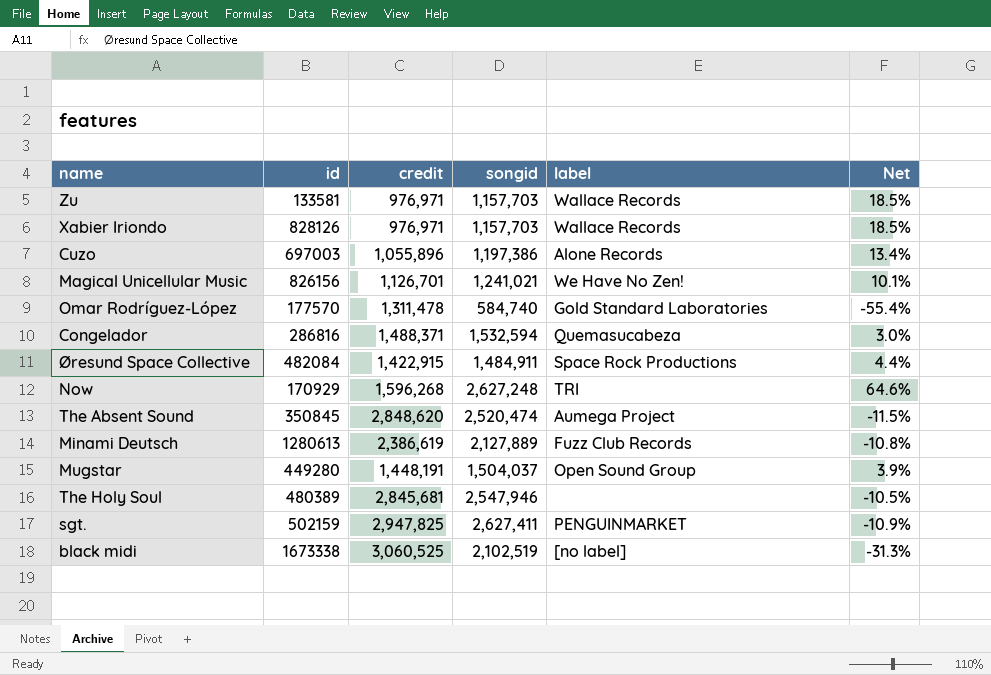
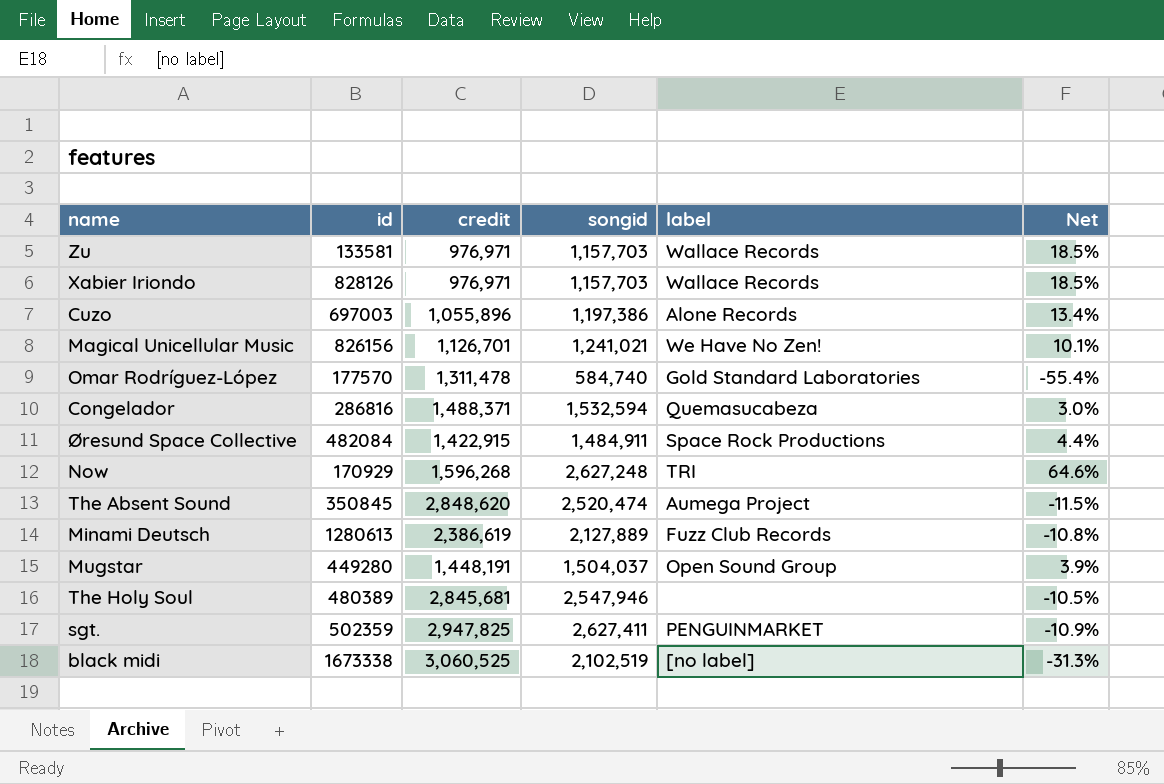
sgt. | id: 502159 -> 502359

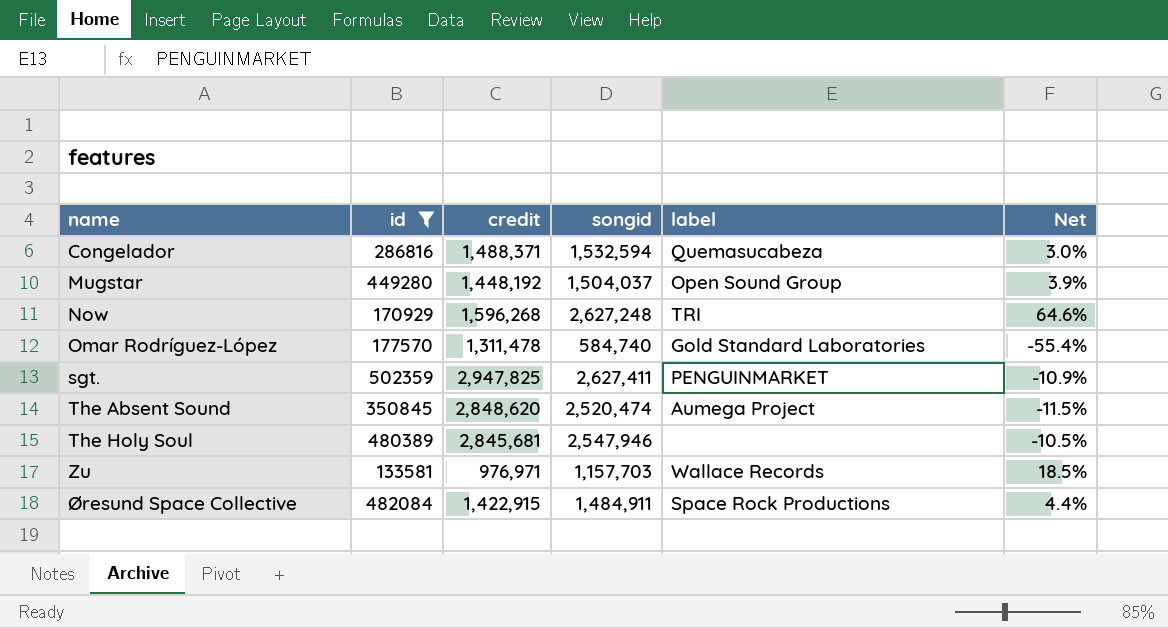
filter: none -> id <= 502359
row order: none -> name ascending
Mugstar | credit: 1,448,191 -> 1,448,192

